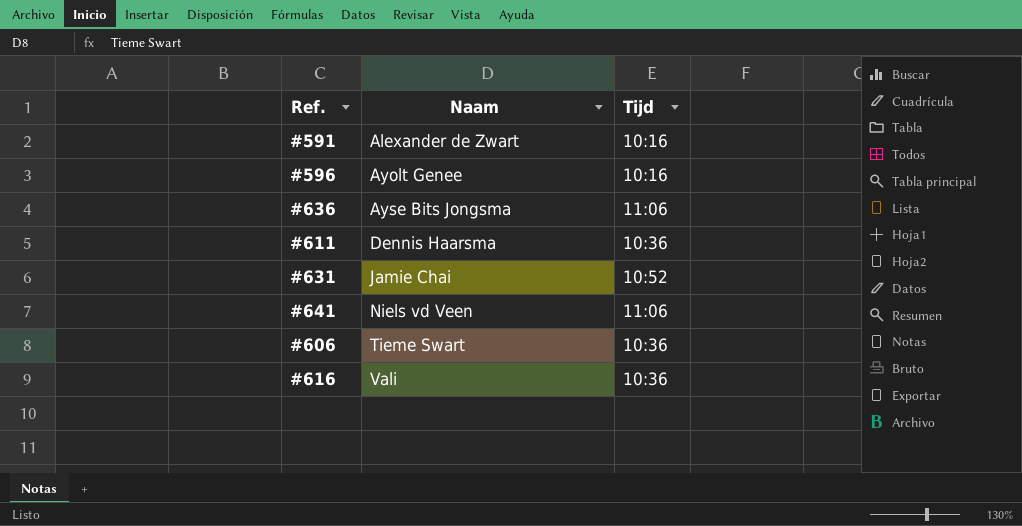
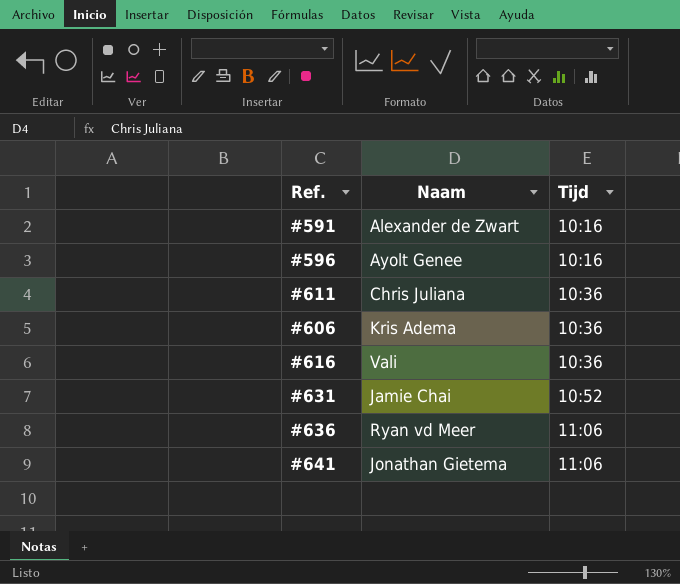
row order: Naam ascending -> Tijd ascending
#611 | Naam: Dennis Haarsma -> Chris Juliana
#606 | Naam: Tieme Swart -> Kris Adema
#636 | Naam: Ayse Bits Jongsma -> Ryan vd Meer
#641 | Naam: Niels vd Veen -> Jonathan Gietema

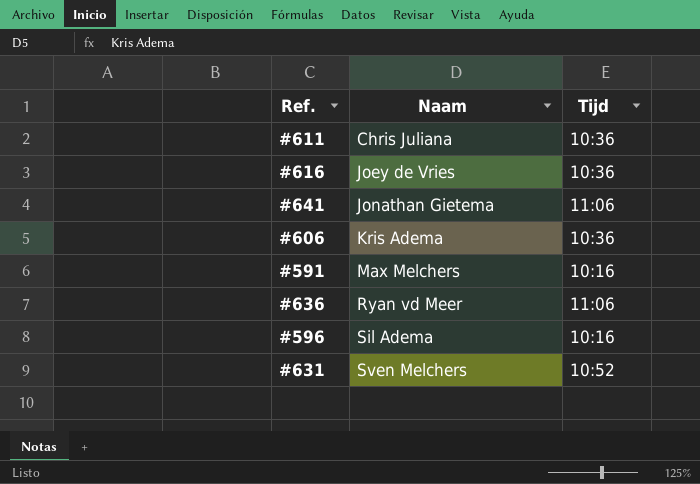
row order: Tijd ascending -> Naam ascending
#616 | Naam: Vali -> Joey de Vries
#591 | Naam: Alexander de Zwart -> Max Melchers
#596 | Naam: Ayolt Genee -> Sil Adema
#631 | Naam: Jamie Chai -> Sven Melchers

